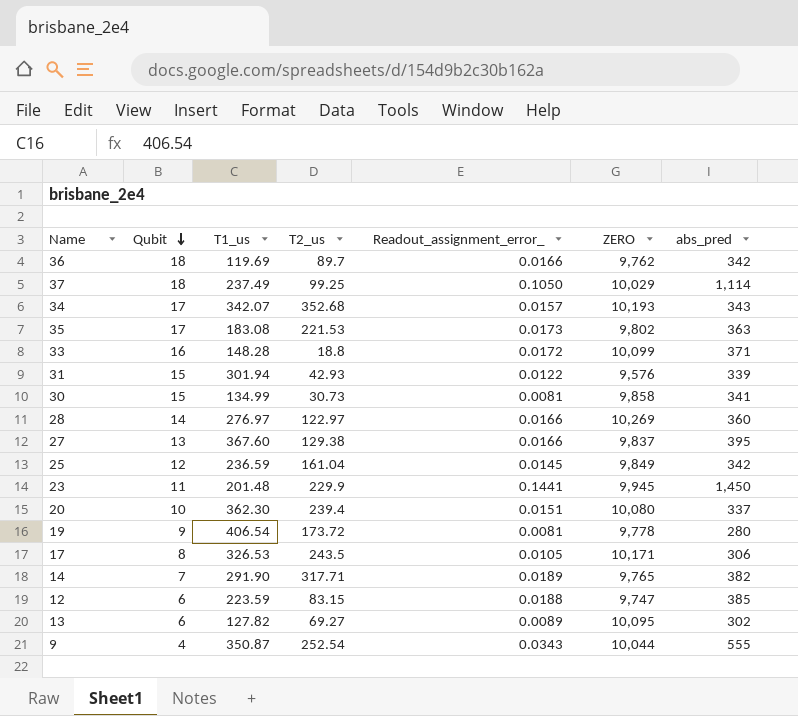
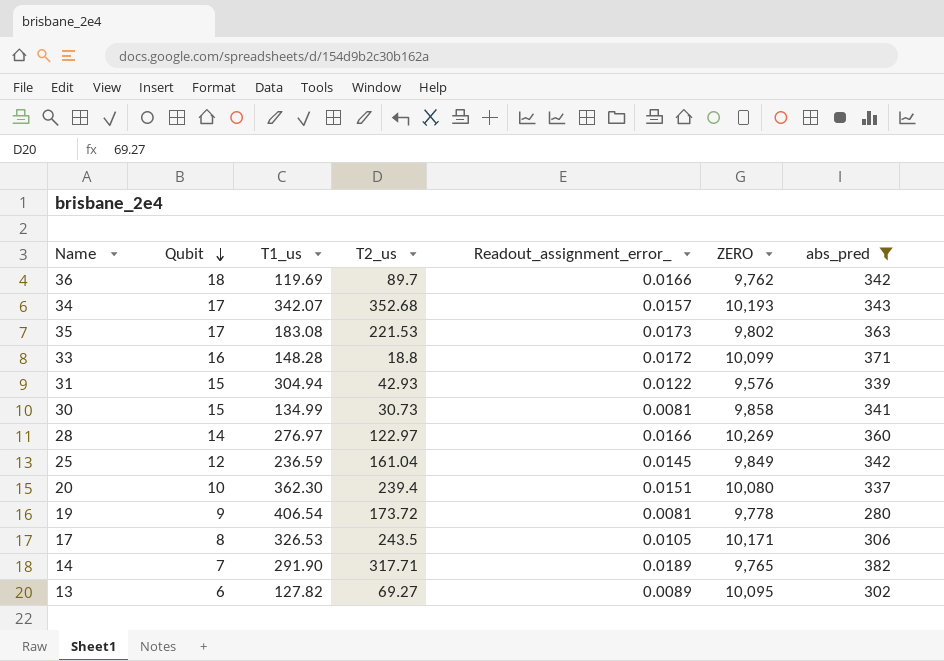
filter: none -> abs_pred <= 382
31 | T1_us: 301.94 -> 304.94

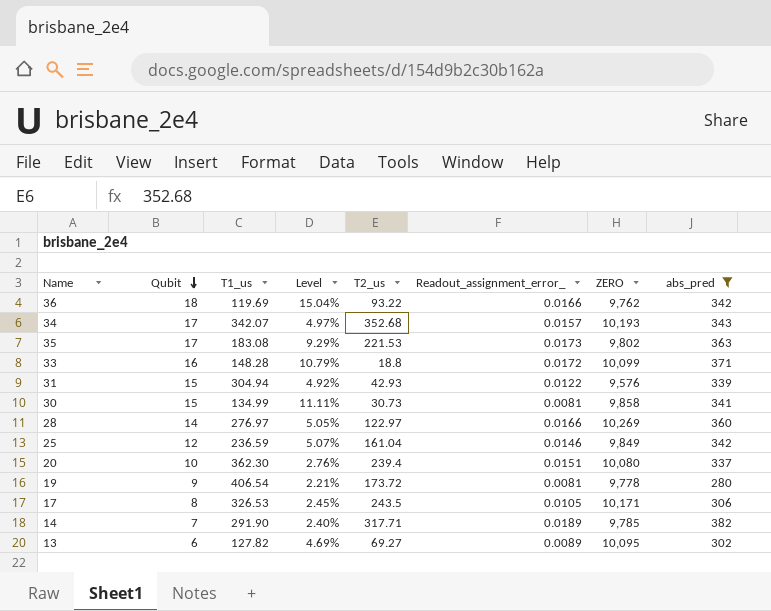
column Level | formula: none -> [Qubit] / [T1_us]
36 | T2_us: 89.7 -> 93.22
25 | Readout_assignment_error_: 0.0145 -> 0.0146
14 | ZERO: 9,765 -> 9,785

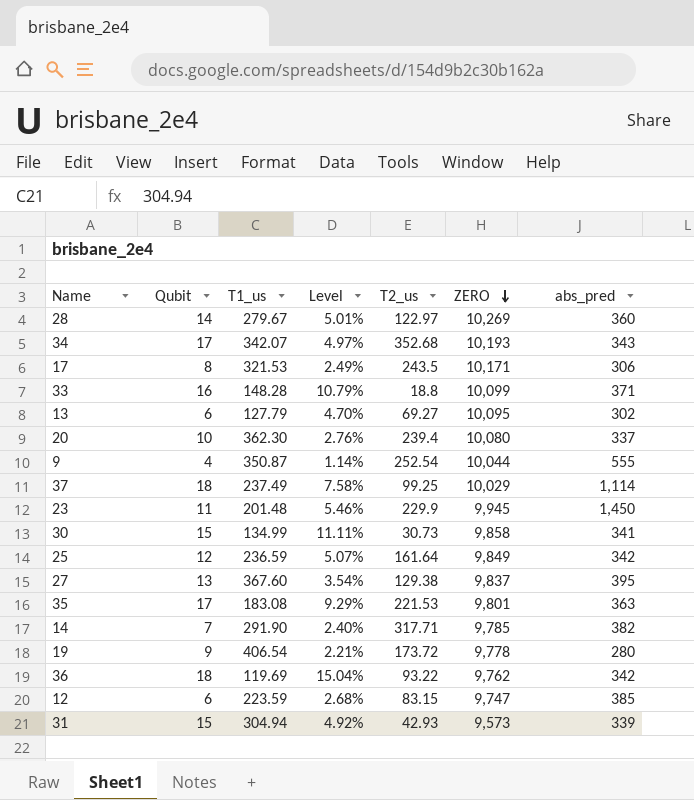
filter: abs_pred <= 382 -> none
row order: Qubit descending -> ZERO descending
column Readout_assignment_error_ | position: 6 -> none
28 | T1_us: 276.97 -> 279.67
28 | Level: 5.05% -> 5.01%
17 | T1_us: 326.53 -> 321.53
17 | Level: 2.45% -> 2.49%
13 | T1_us: 127.82 -> 127.79
13 | Level: 4.69% -> 4.70%
25 | T2_us: 161.04 -> 161.64
35 | ZERO: 9,802 -> 9,801
31 | ZERO: 9,576 -> 9,573

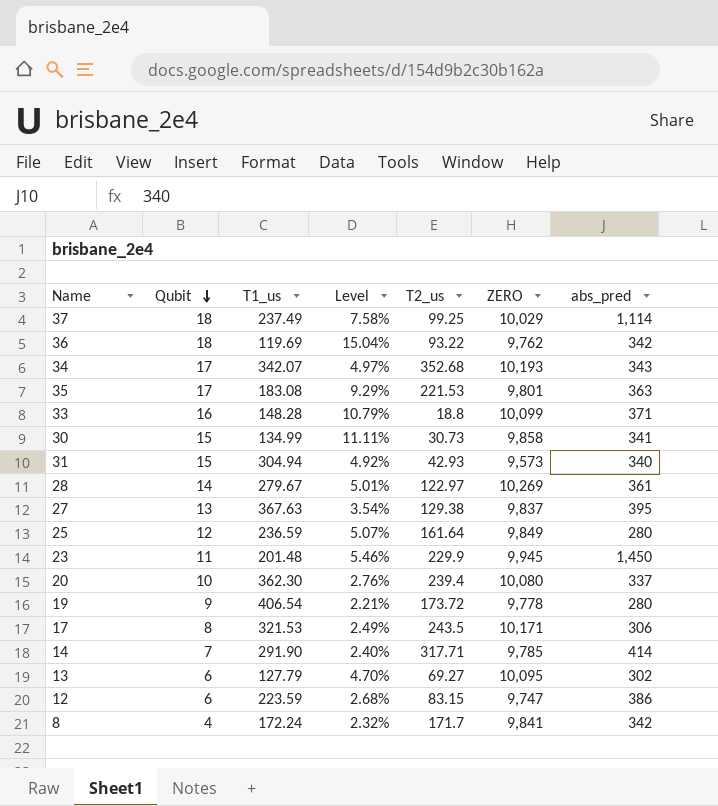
row order: ZERO descending -> Qubit descending
row 9: 4 | 350.87 | 1.14% | 252.54 | 10,044 | 555 -> none
31 | abs_pred: 339 -> 340
28 | abs_pred: 360 -> 361
27 | T1_us: 367.60 -> 367.63
25 | abs_pred: 342 -> 280
14 | abs_pred: 382 -> 414
12 | abs_pred: 385 -> 386
row 8: none -> 4 | 172.24 | 2.32% | 171.7 | 9,841 | 342

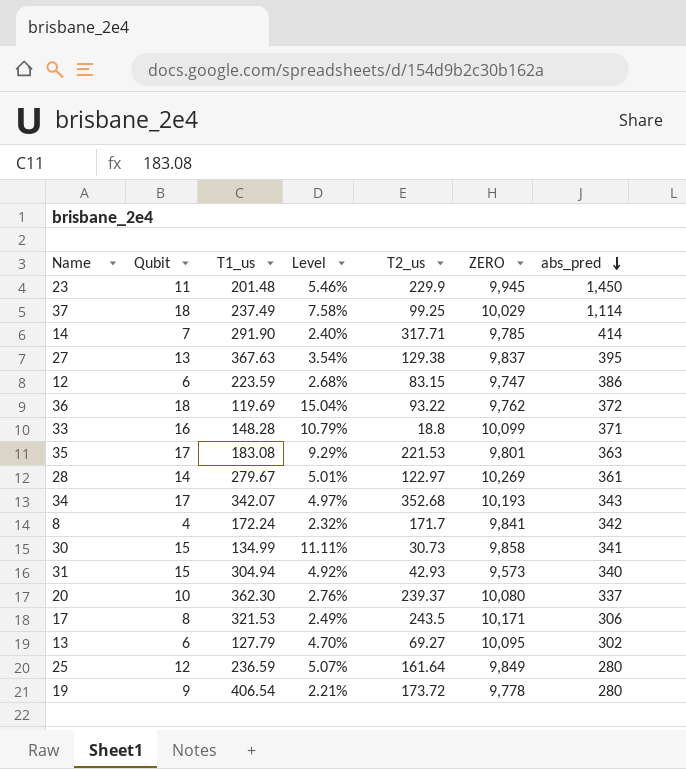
row order: Qubit descending -> abs_pred descending
36 | abs_pred: 342 -> 372
20 | T2_us: 239.4 -> 239.37

